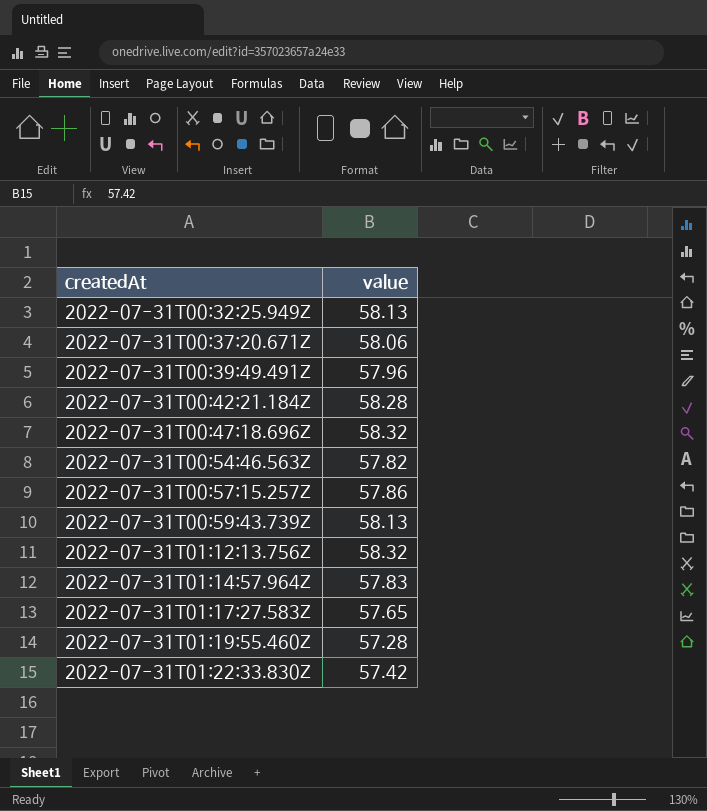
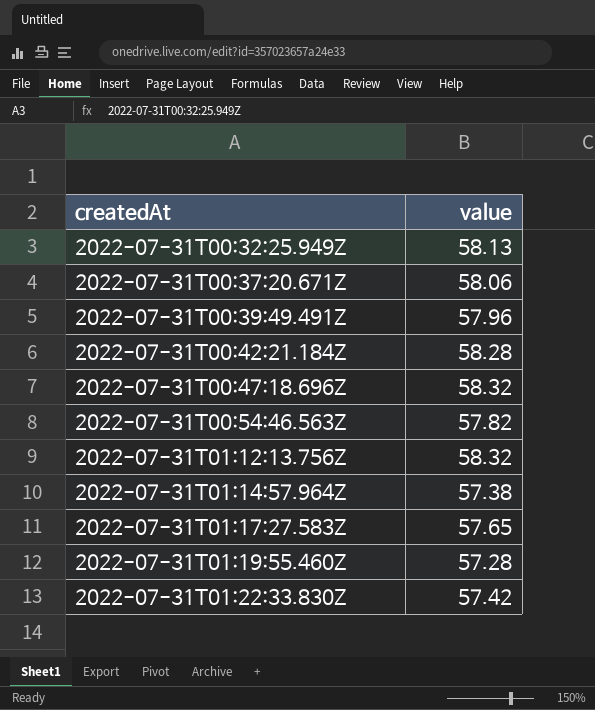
row 2022-07-31T00:57:15.257Z: 57.86 -> none
row 2022-07-31T00:59:43.739Z: 58.13 -> none
2022-07-31T01:14:57.964Z | value: 57.83 -> 57.38

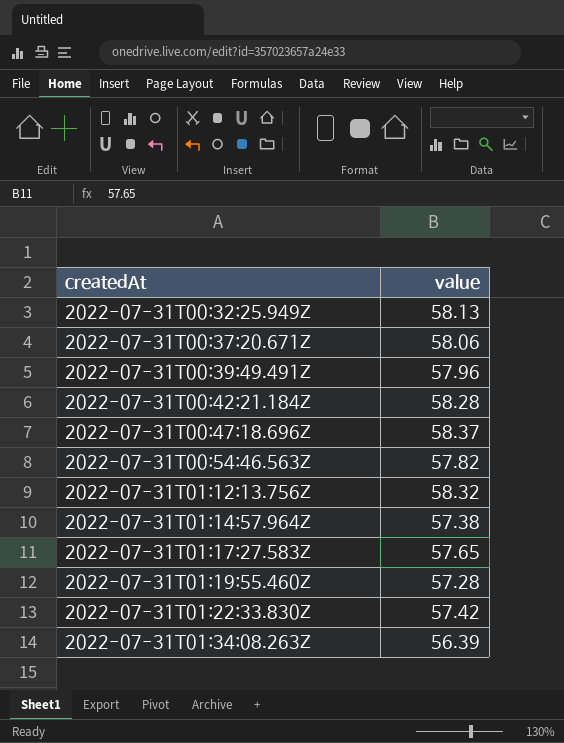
2022-07-31T00:47:18.696Z | value: 58.32 -> 58.37
row 2022-07-31T01:34:08.263Z: none -> 56.39

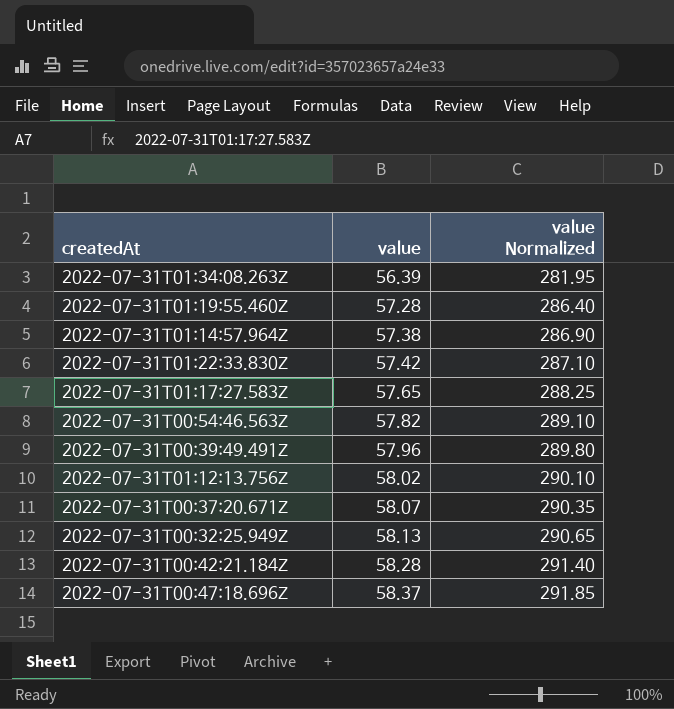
row order: createdAt ascending -> value ascending
column value Normalized | formula: none -> [value] * 5
2022-07-31T01:12:13.756Z | value: 58.32 -> 58.02
2022-07-31T00:37:20.671Z | value: 58.06 -> 58.07

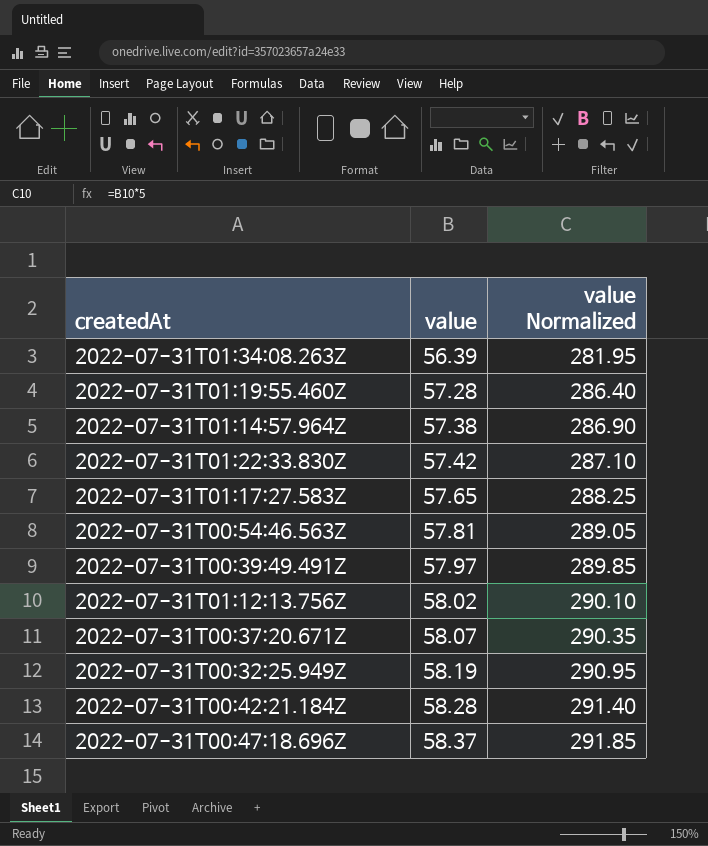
2022-07-31T00:54:46.563Z | value: 57.82 -> 57.81
2022-07-31T00:54:46.563Z | value Normalized: 289.10 -> 289.05
2022-07-31T00:39:49.491Z | value: 57.96 -> 57.97
2022-07-31T00:39:49.491Z | value Normalized: 289.80 -> 289.85
2022-07-31T00:32:25.949Z | value: 58.13 -> 58.19
2022-07-31T00:32:25.949Z | value Normalized: 290.65 -> 290.95

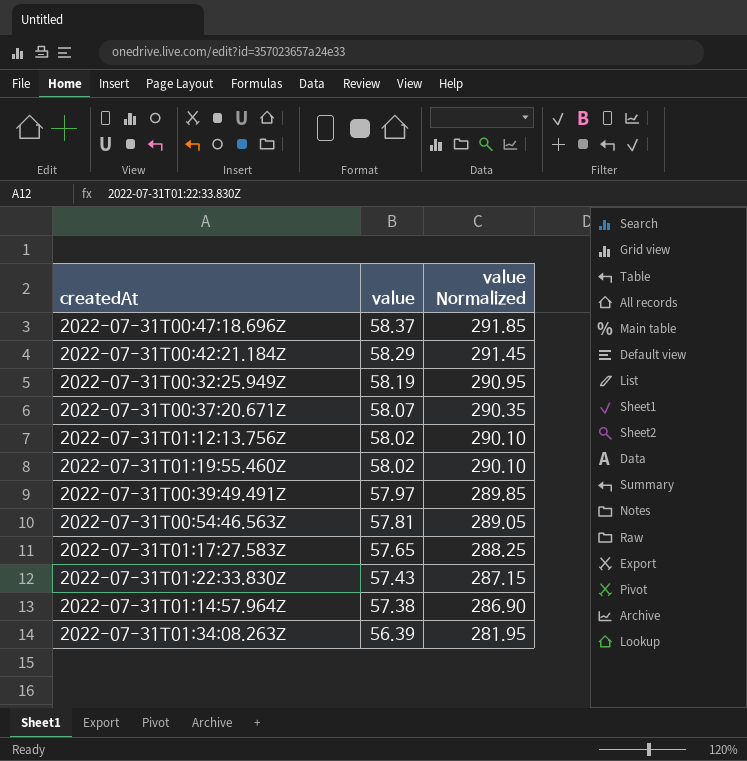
row order: value ascending -> value descending
2022-07-31T00:42:21.184Z | value: 58.28 -> 58.29
2022-07-31T00:42:21.184Z | value Normalized: 291.40 -> 291.45
2022-07-31T01:19:55.460Z | value: 57.28 -> 58.02
2022-07-31T01:19:55.460Z | value Normalized: 286.40 -> 290.10
2022-07-31T01:22:33.830Z | value: 57.42 -> 57.43
2022-07-31T01:22:33.830Z | value Normalized: 287.10 -> 287.15

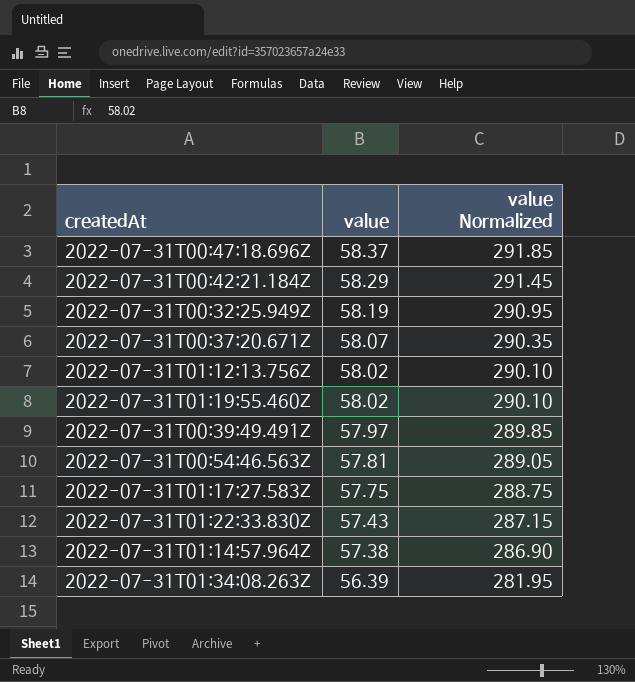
2022-07-31T01:17:27.583Z | value: 57.65 -> 57.75
2022-07-31T01:17:27.583Z | value Normalized: 288.25 -> 288.75

